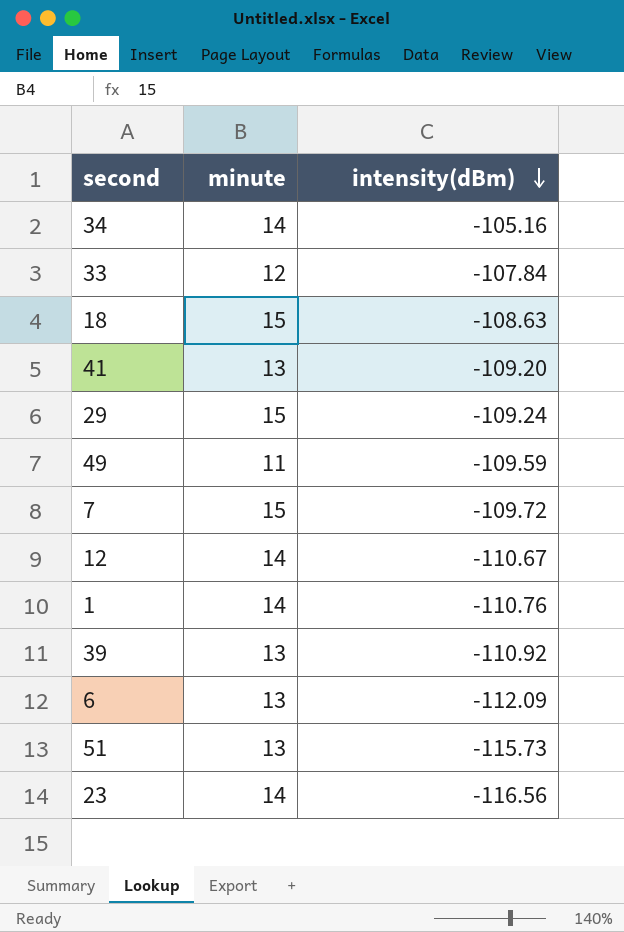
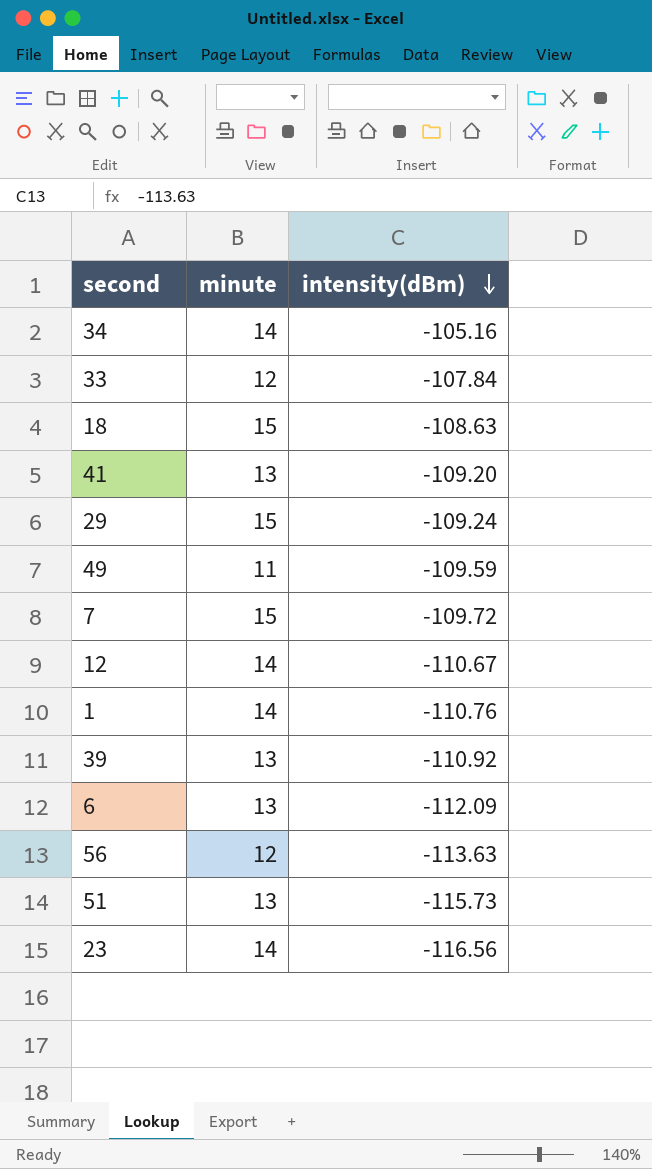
row 56: none -> 12 | -113.63

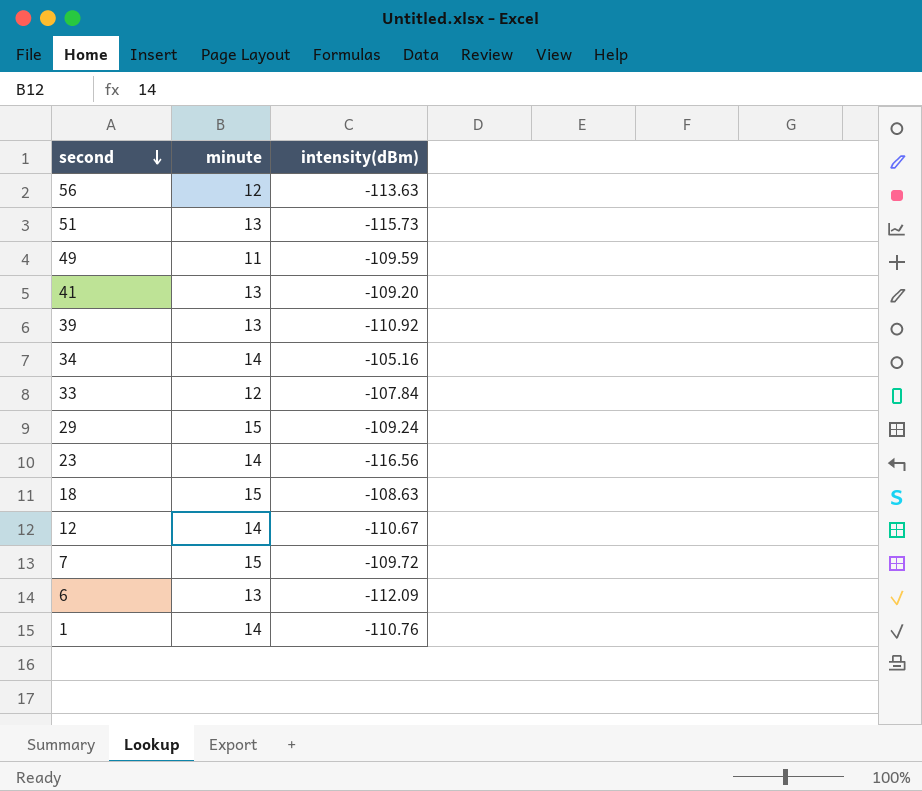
row order: intensity(dBm) descending -> second descending

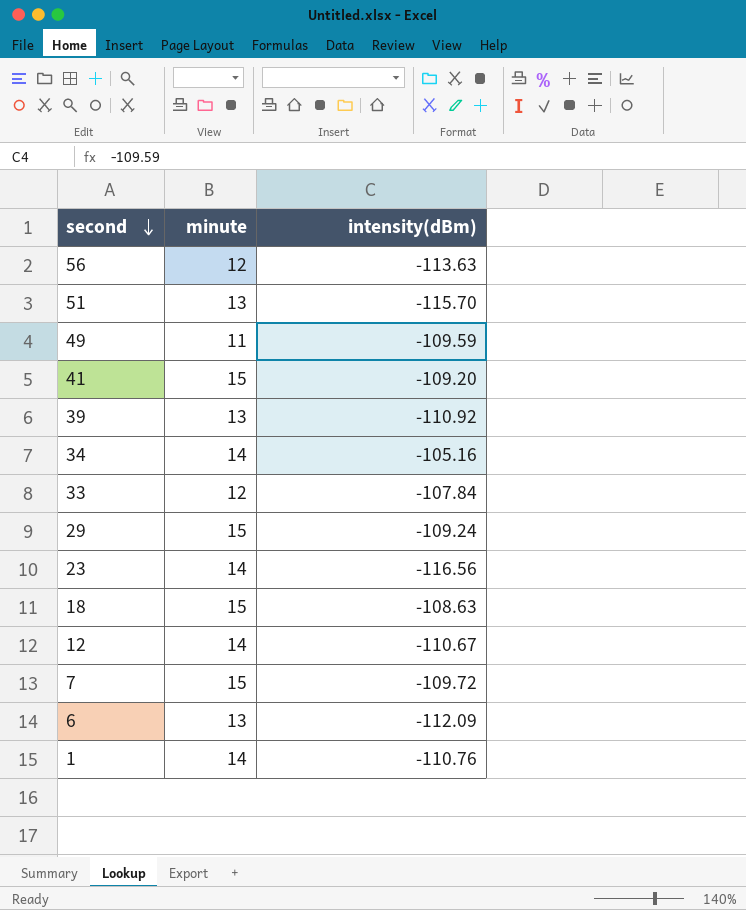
51 | intensity(dBm): -115.73 -> -115.70
41 | minute: 13 -> 15

